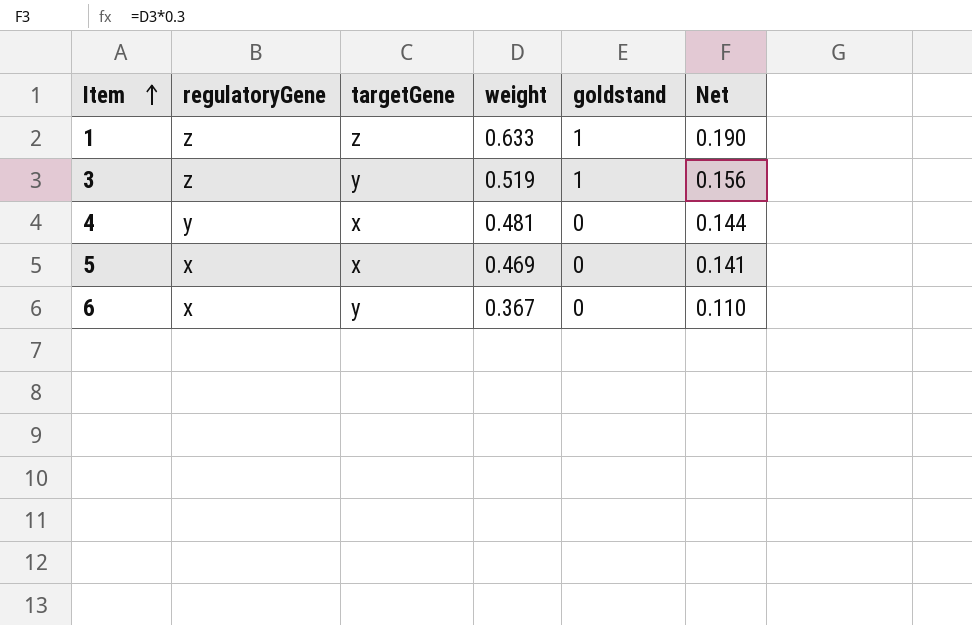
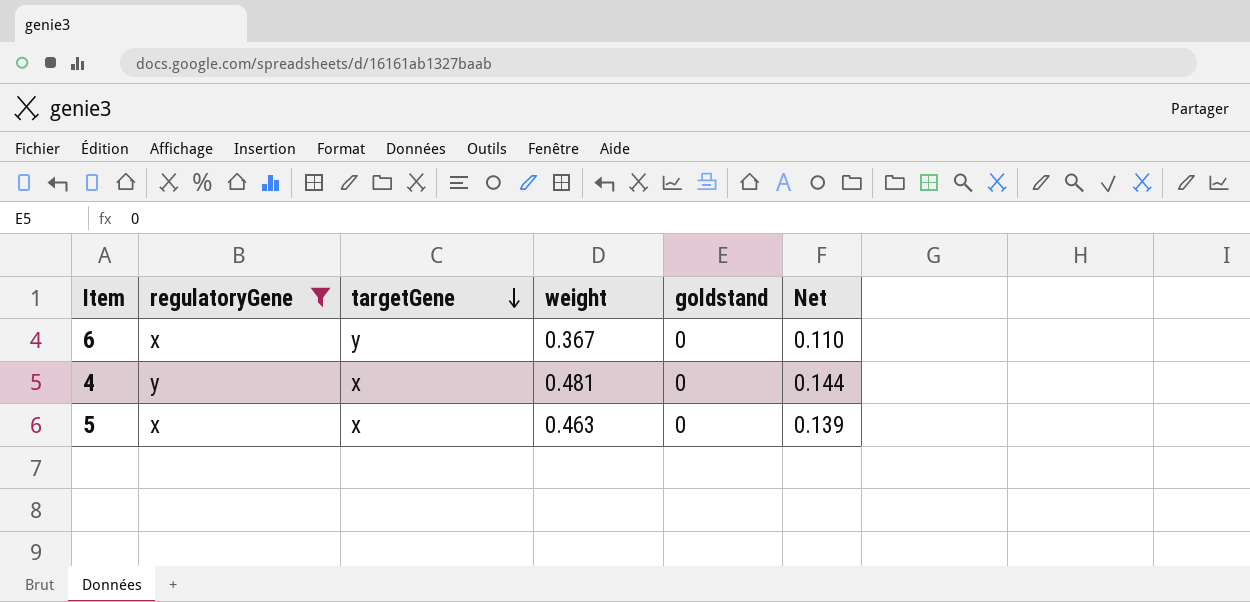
filter: none -> regulatoryGene != z
row order: Item ascending -> targetGene descending
5 | weight: 0.469 -> 0.463
5 | Net: 0.141 -> 0.139

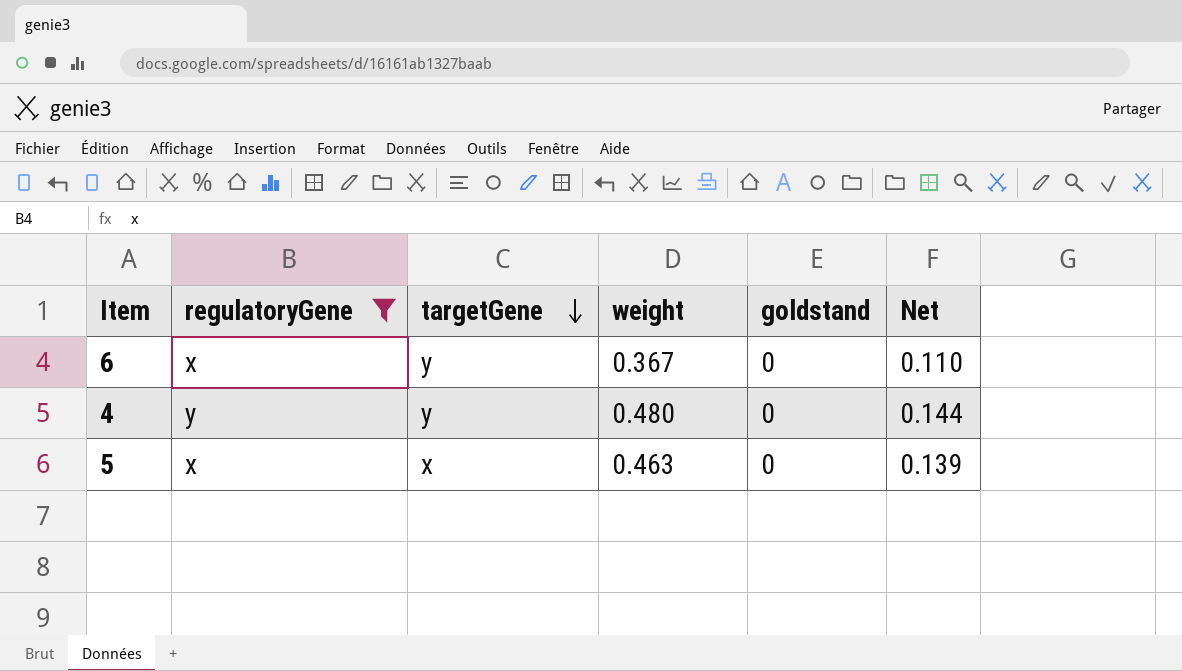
4 | targetGene: x -> y
4 | weight: 0.481 -> 0.480

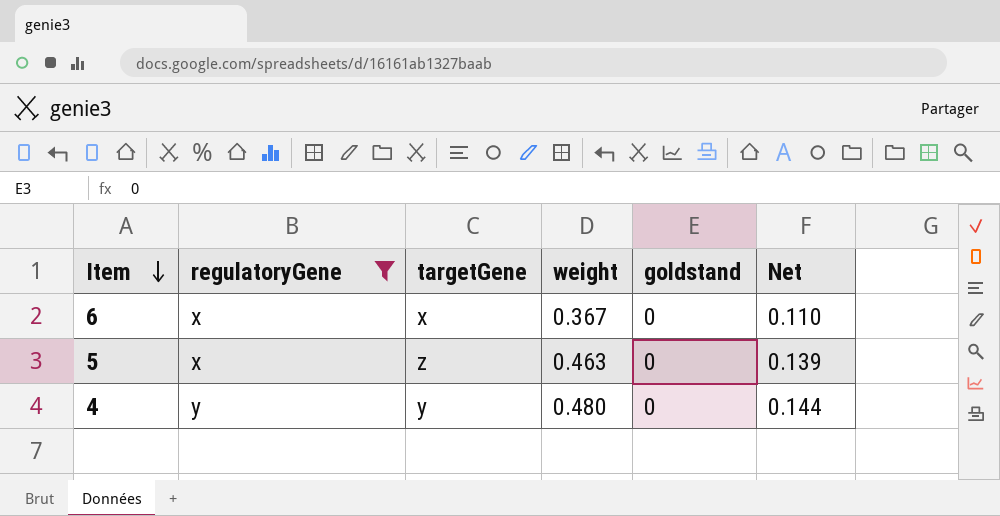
row order: targetGene descending -> Item descending
6 | targetGene: y -> x
5 | targetGene: x -> z

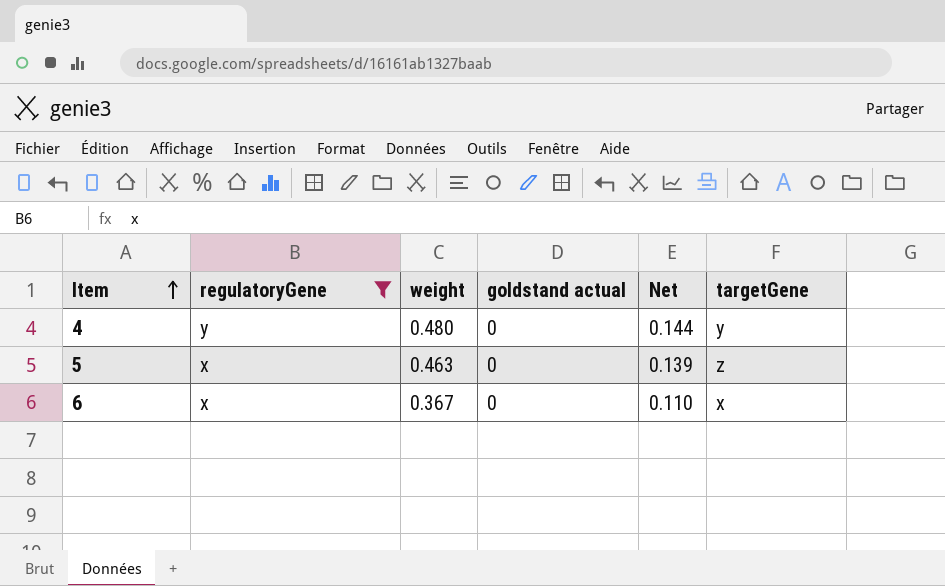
row order: Item descending -> Item ascending
column name: goldstand -> goldstand actual
column targetGene | position: 3 -> 6

